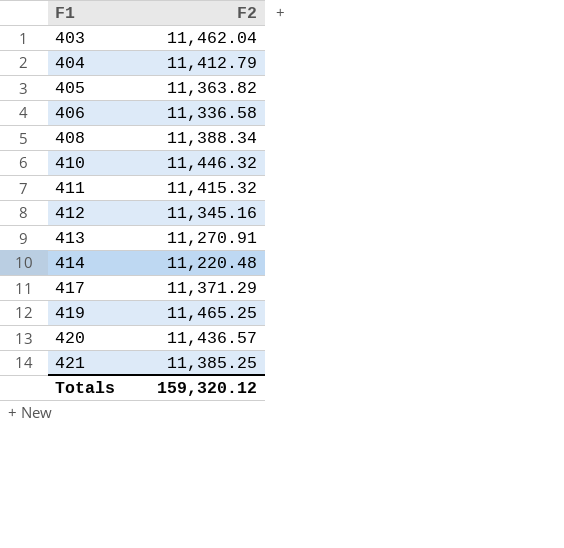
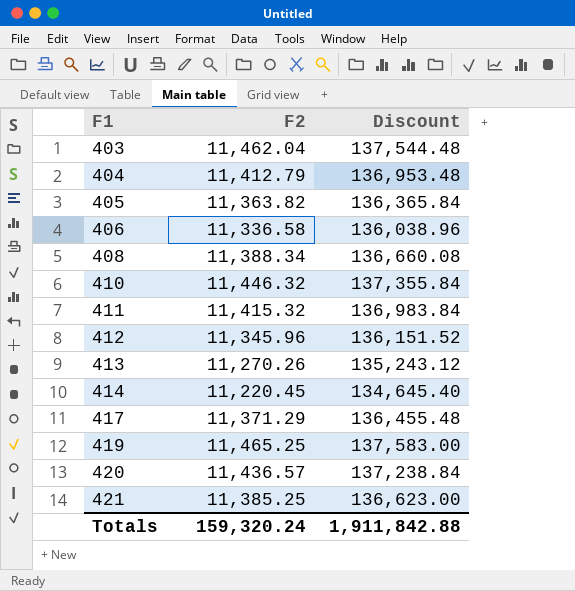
column Discount | formula: none -> [F2] * 12
412 | F2: 11,345.16 -> 11,345.96
413 | F2: 11,270.91 -> 11,270.26
414 | F2: 11,220.48 -> 11,220.45
Totals | F2: 159,320.12 -> 159,320.24

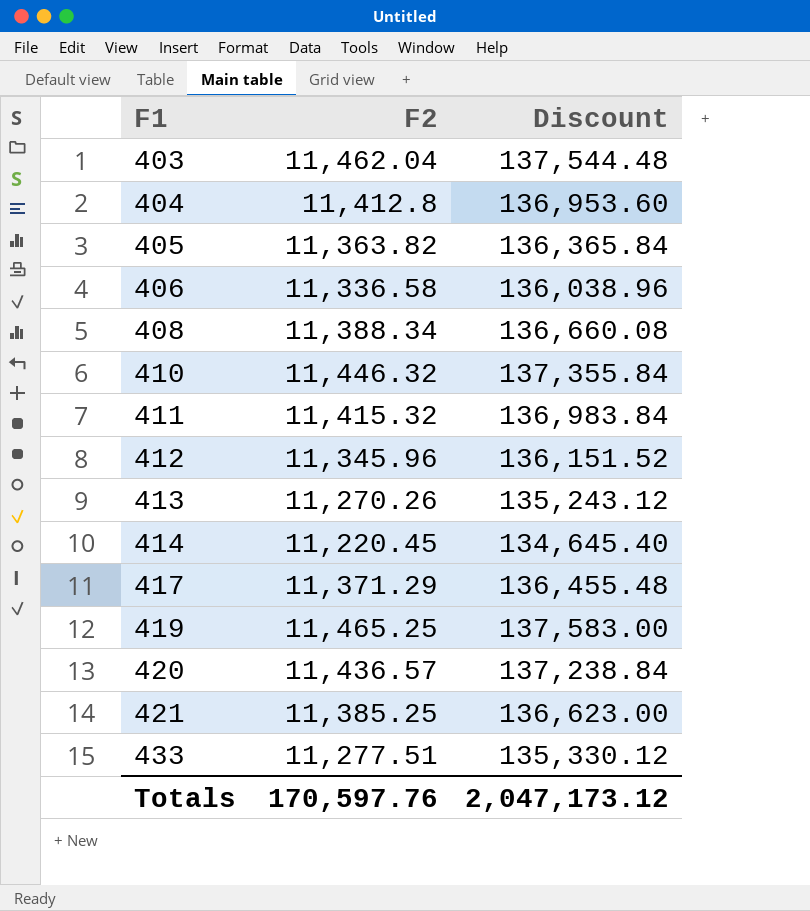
404 | F2: 11,412.79 -> 11,412.8
404 | Discount: 136,953.48 -> 136,953.60
row 433: none -> 11,277.51 | 135,330.12
Totals | F2: 159,320.24 -> 170,597.76
Totals | Discount: 1,911,842.88 -> 2,047,173.12

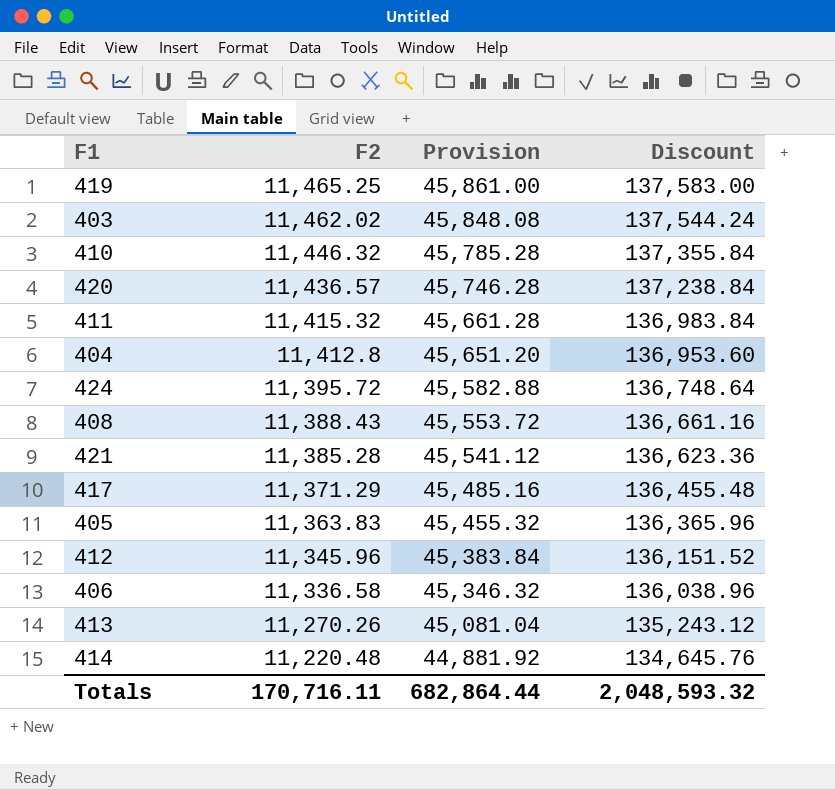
row order: F1 ascending -> F2 descending
column Provision | formula: none -> [F2] * 4
row 433: 11,277.51 | 135,330.12 -> none
403 | F2: 11,462.04 -> 11,462.02
403 | Discount: 137,544.48 -> 137,544.24
row 424: none -> 11,395.72 | 45,582.88 | 136,748.64
408 | F2: 11,388.34 -> 11,388.43
408 | Discount: 136,660.08 -> 136,661.16
421 | F2: 11,385.25 -> 11,385.28
421 | Discount: 136,623.00 -> 136,623.36
405 | F2: 11,363.82 -> 11,363.83
405 | Discount: 136,365.84 -> 136,365.96
414 | F2: 11,220.45 -> 11,220.48
414 | Discount: 134,645.40 -> 134,645.76
Totals | F2: 170,597.76 -> 170,716.11
Totals | Discount: 2,047,173.12 -> 2,048,593.32

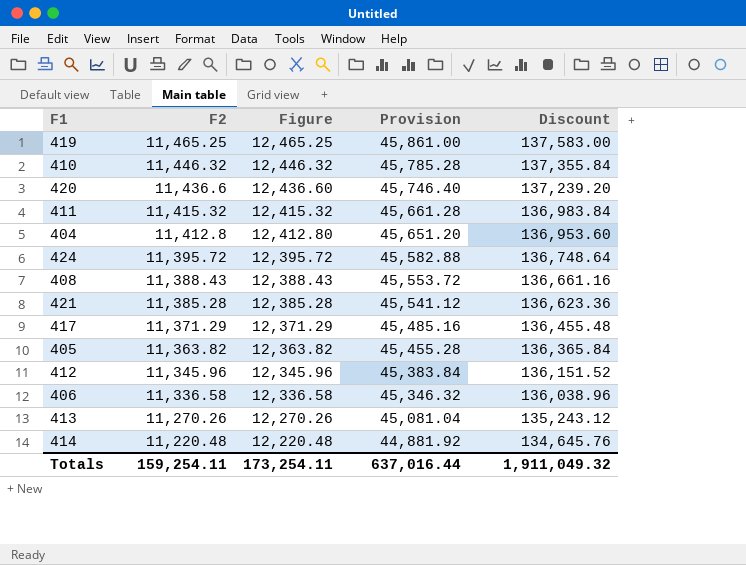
column Figure | formula: none -> [F2] + 1000
row 403: 11,462.02 | 45,848.08 | 137,544.24 -> none
420 | F2: 11,436.57 -> 11,436.6
420 | Provision: 45,746.28 -> 45,746.40
420 | Discount: 137,238.84 -> 137,239.20
405 | F2: 11,363.83 -> 11,363.82
405 | Provision: 45,455.32 -> 45,455.28
405 | Discount: 136,365.96 -> 136,365.84
Totals | F2: 170,716.11 -> 159,254.11
Totals | Provision: 682,864.44 -> 637,016.44
Totals | Discount: 2,048,593.32 -> 1,911,049.32

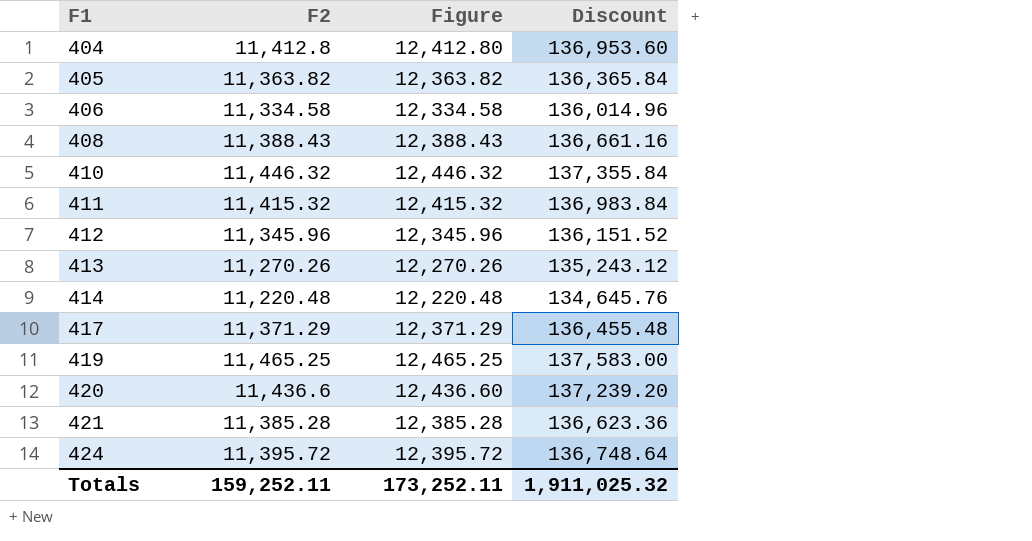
row order: F2 descending -> F1 ascending
column Provision | formula: [F2] * 4 -> none
406 | F2: 11,336.58 -> 11,334.58
406 | Figure: 12,336.58 -> 12,334.58
406 | Discount: 136,038.96 -> 136,014.96
Totals | F2: 159,254.11 -> 159,252.11
Totals | Figure: 173,254.11 -> 173,252.11
Totals | Discount: 1,911,049.32 -> 1,911,025.32

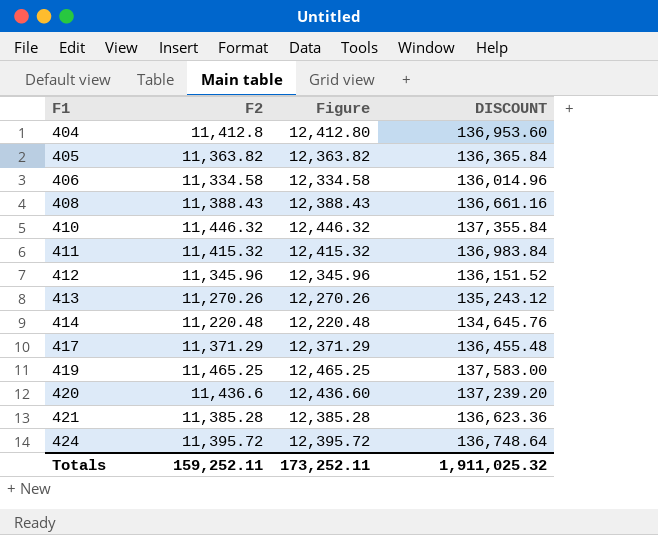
column name: Discount -> DISCOUNT

